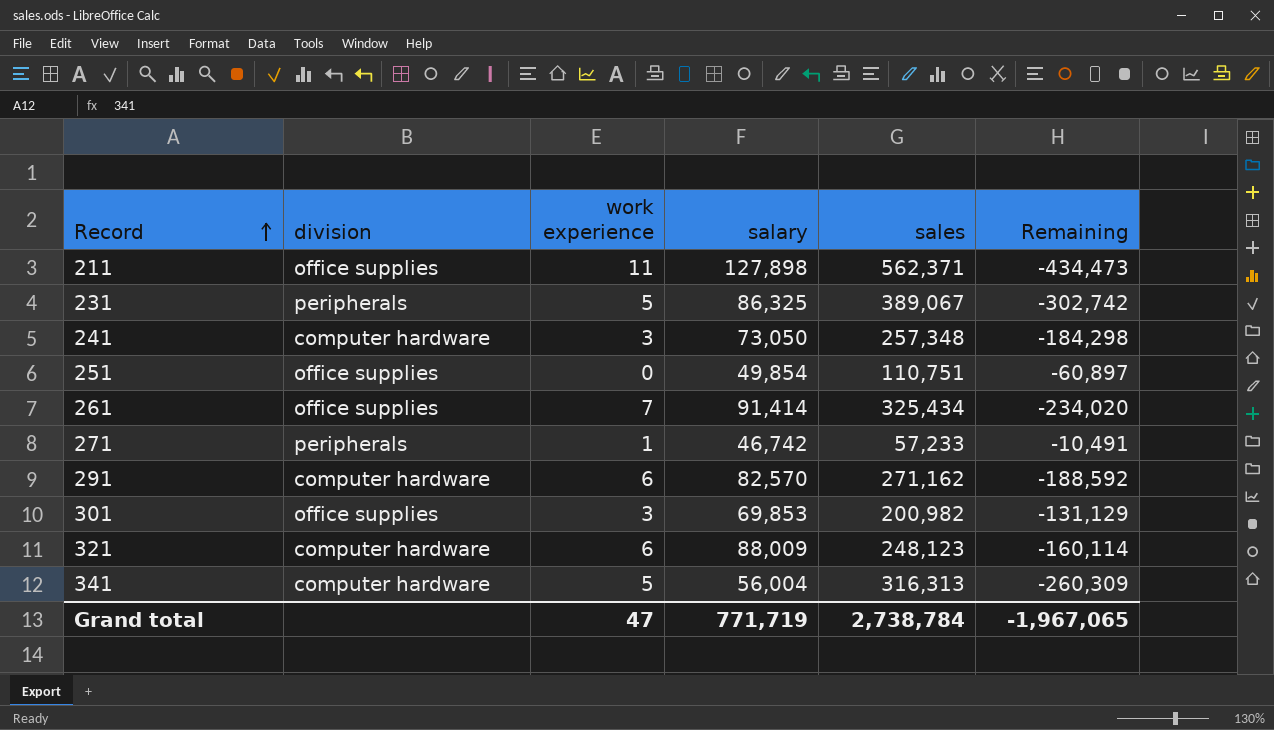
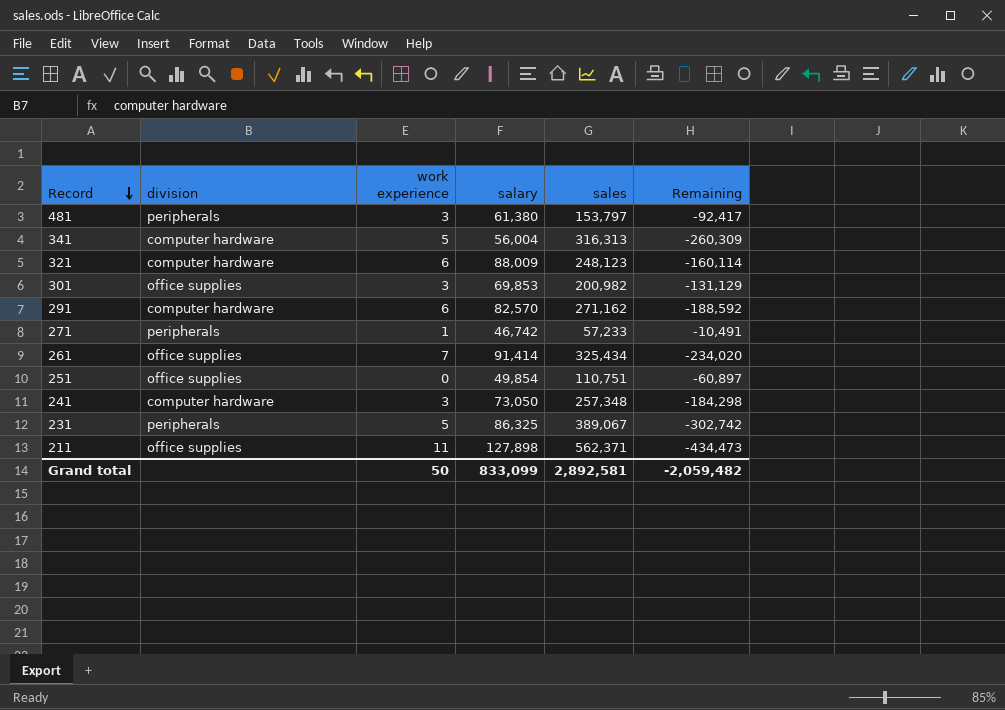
row order: Record ascending -> Record descending
row 481: none -> peripherals | 3 | 61,380 | 153,797 | -92,417
Grand total | work experience: 47 -> 50
Grand total | salary: 771,719 -> 833,099
Grand total | sales: 2,738,784 -> 2,892,581
Grand total | Remaining: -1,967,065 -> -2,059,482

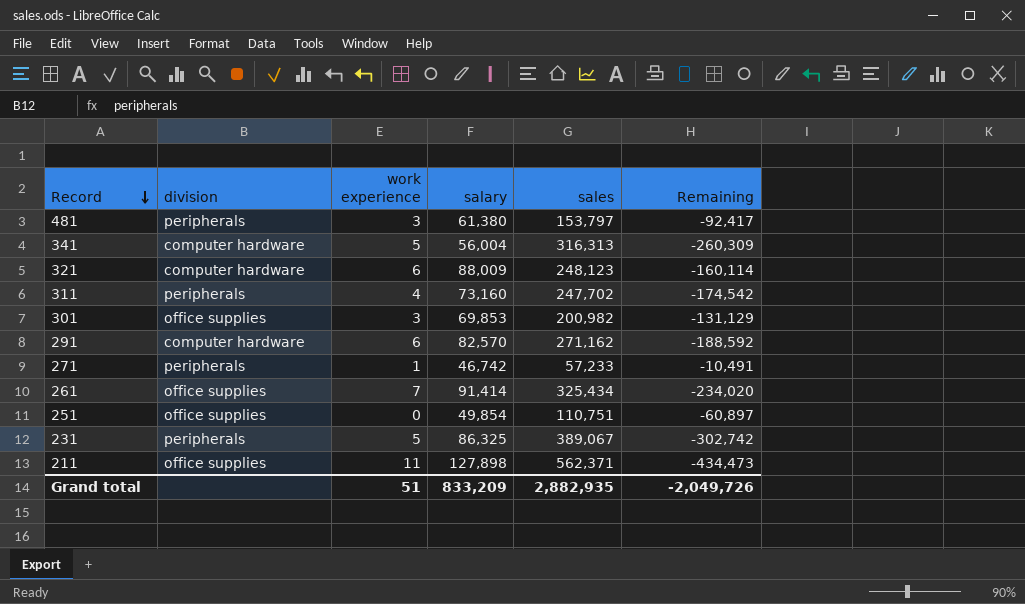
row 241: computer hardware | 3 | 73,050 | 257,348 | -184,298 -> none
row 311: none -> peripherals | 4 | 73,160 | 247,702 | -174,542
Grand total | work experience: 50 -> 51
Grand total | salary: 833,099 -> 833,209
Grand total | sales: 2,892,581 -> 2,882,935
Grand total | Remaining: -2,059,482 -> -2,049,726

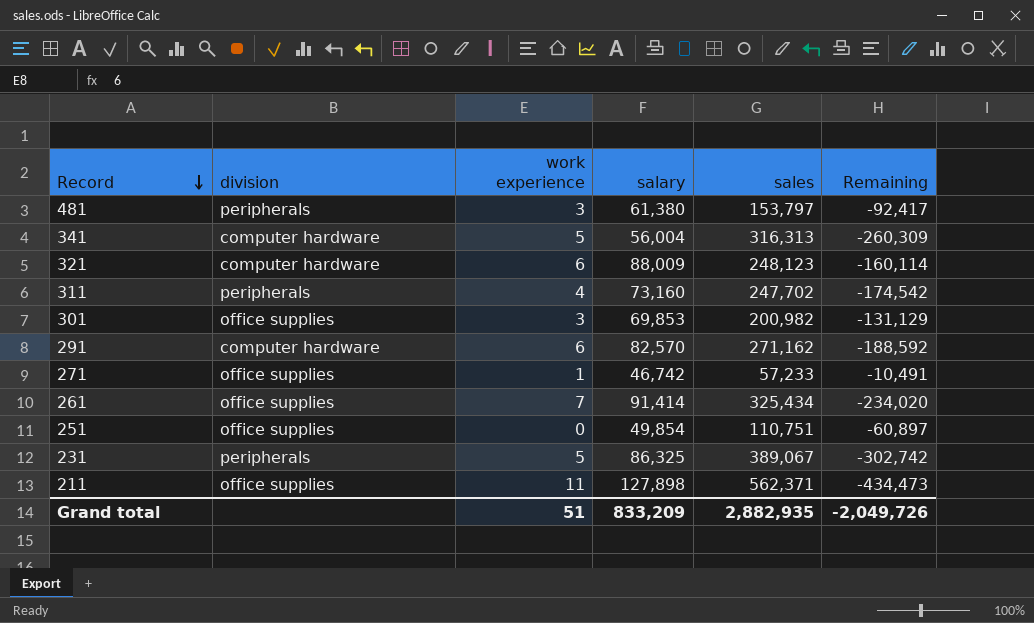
271 | division: peripherals -> office supplies

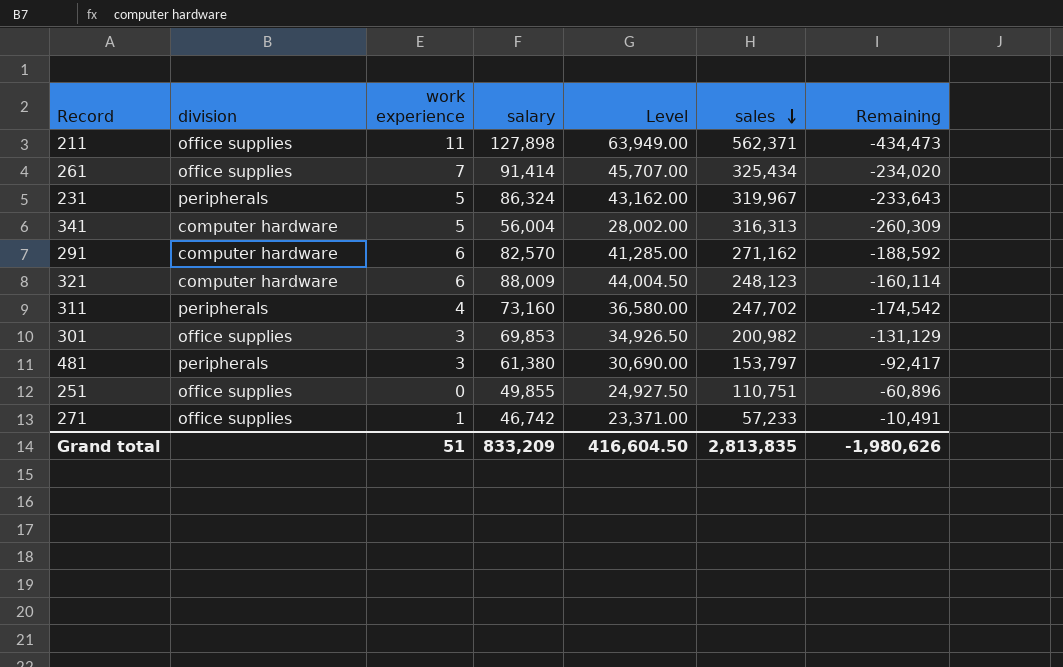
row order: Record descending -> sales descending
column Level | formula: none -> [salary] * 0.5
231 | salary: 86,325 -> 86,324
231 | sales: 389,067 -> 319,967
231 | Remaining: -302,742 -> -233,643
251 | salary: 49,854 -> 49,855
251 | Remaining: -60,897 -> -60,896
Grand total | sales: 2,882,935 -> 2,813,835
Grand total | Remaining: -2,049,726 -> -1,980,626

